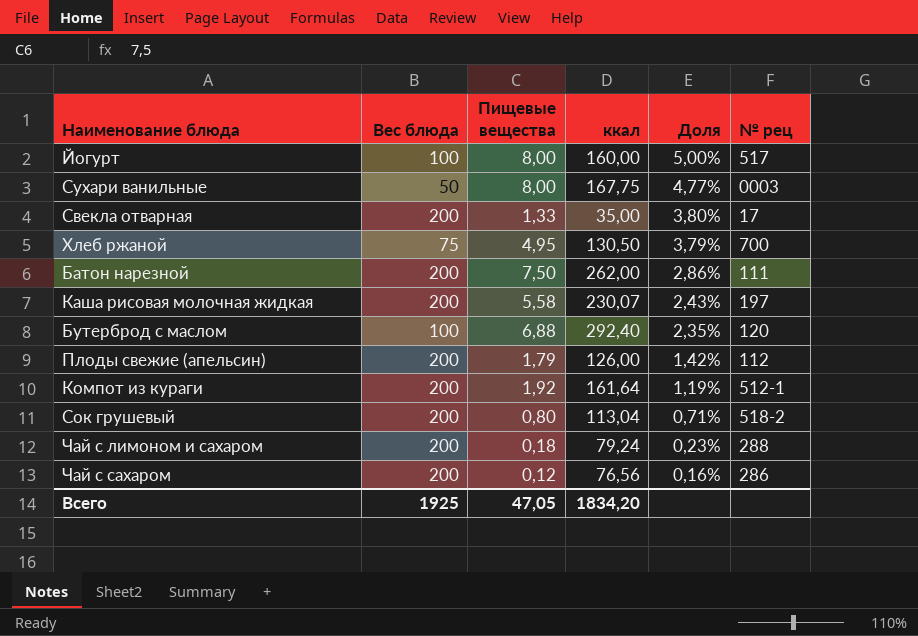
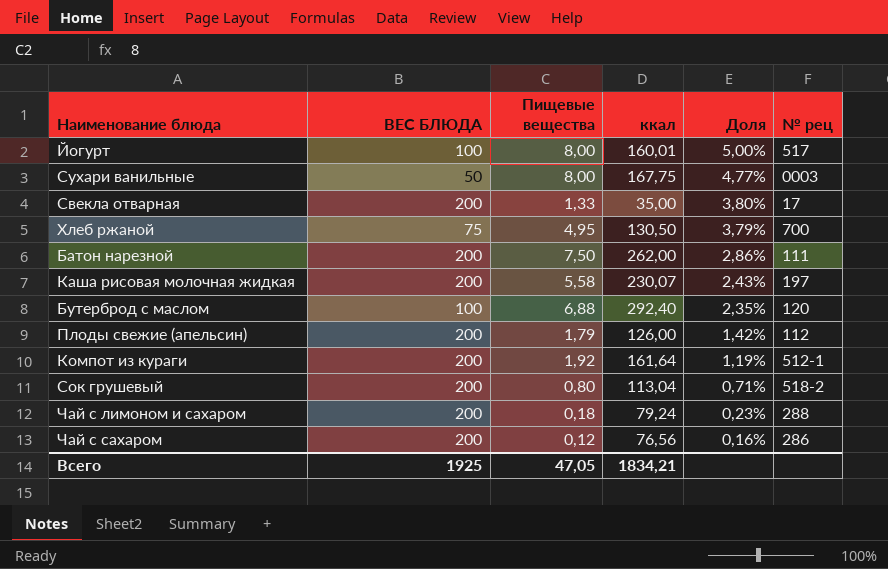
column name: Вес блюда -> ВЕС БЛЮДА
Йогурт | ккал: 160,00 -> 160,01
Всего | ккал: 1834,20 -> 1834,21

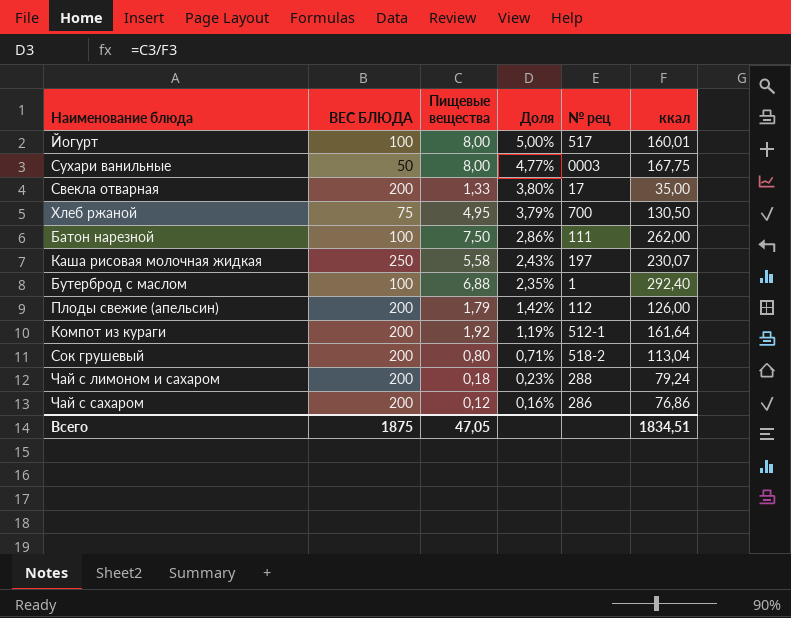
column ккал | position: 4 -> 6
Батон нарезной | ВЕС БЛЮДА: 200 -> 100
Каша рисовая молочная жидкая | ВЕС БЛЮДА: 200 -> 250
Бутерброд с маслом | № рец: 120 -> 1
Чай с сахаром | ккал: 76,56 -> 76,86
Всего | ВЕС БЛЮДА: 1925 -> 1875
Всего | ккал: 1834,21 -> 1834,51

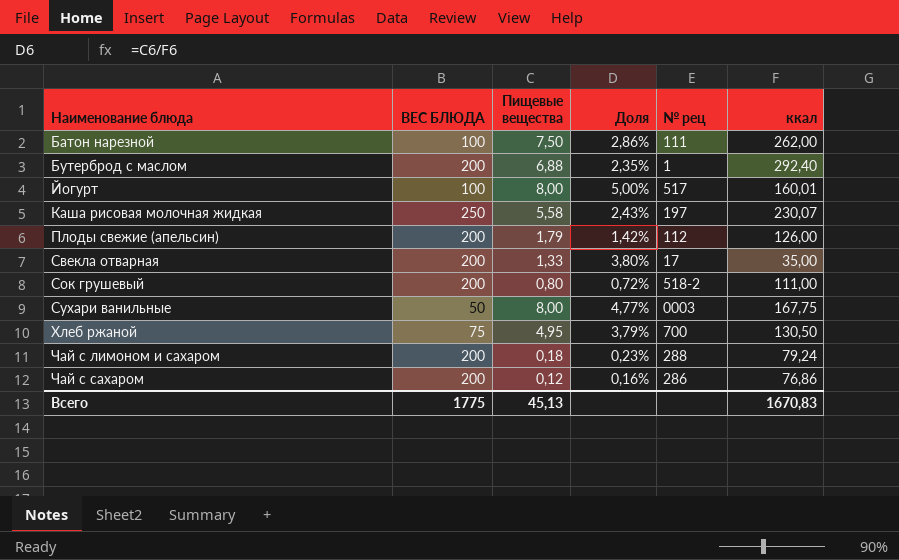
row order: Доля descending -> Наименование блюда ascending
row Компот из кураги: 200 | 1,92 | 1,19% | 512-1 | 161,64 -> none
Бутерброд с маслом | ВЕС БЛЮДА: 100 -> 200
Сок грушевый | Доля: 0,71% -> 0,72%
Сок грушевый | ккал: 113,04 -> 111,00
Всего | ВЕС БЛЮДА: 1875 -> 1775
Всего | Пищевые вещества: 47,05 -> 45,13
Всего | ккал: 1834,51 -> 1670,83

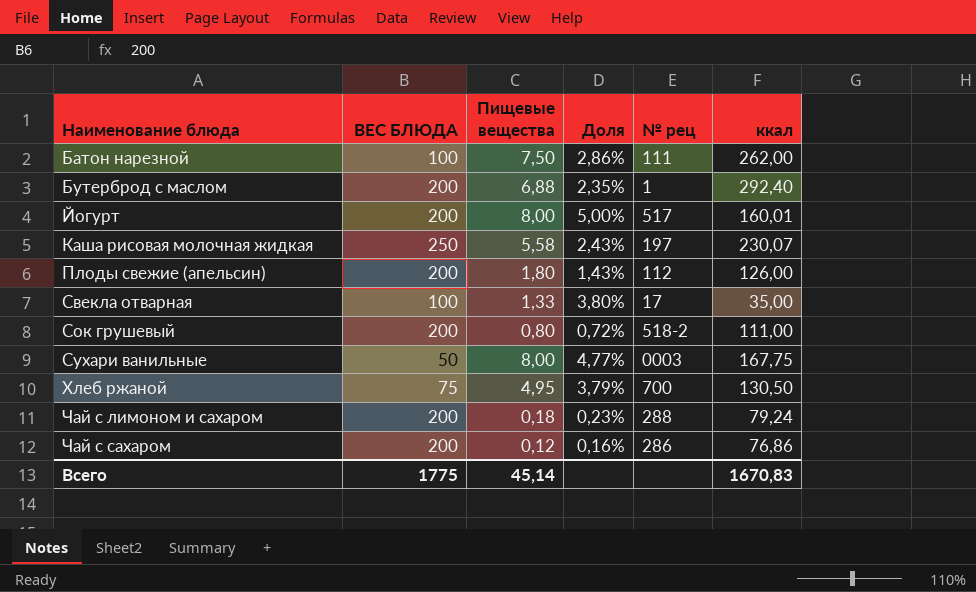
Йогурт | ВЕС БЛЮДА: 100 -> 200
Плоды свежие (апельсин) | Пищевые вещества: 1,79 -> 1,80
Плоды свежие (апельсин) | Доля: 1,42% -> 1,43%
Свекла отварная | ВЕС БЛЮДА: 200 -> 100
Всего | Пищевые вещества: 45,13 -> 45,14

